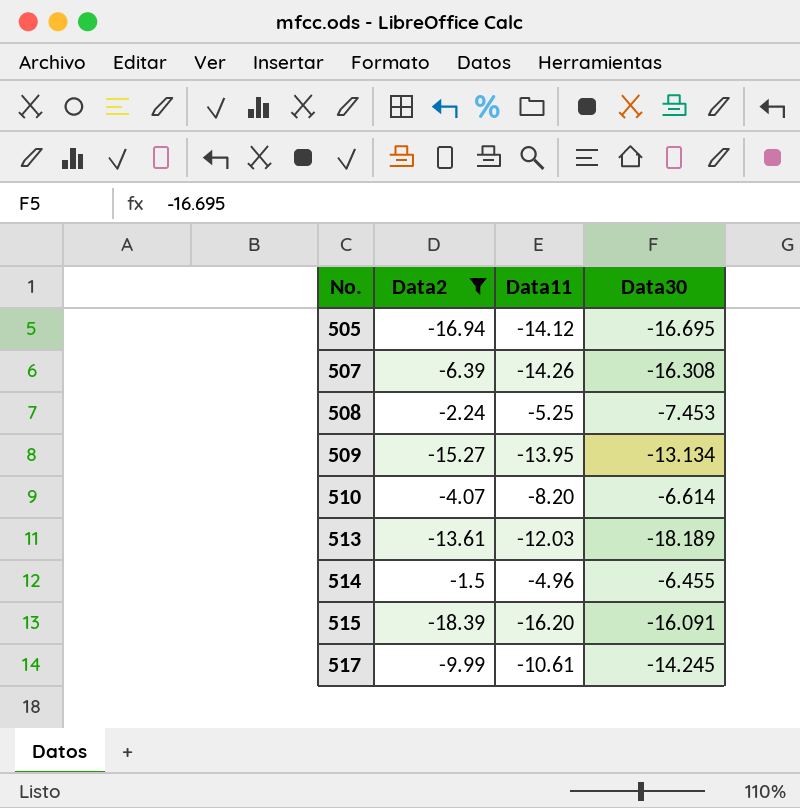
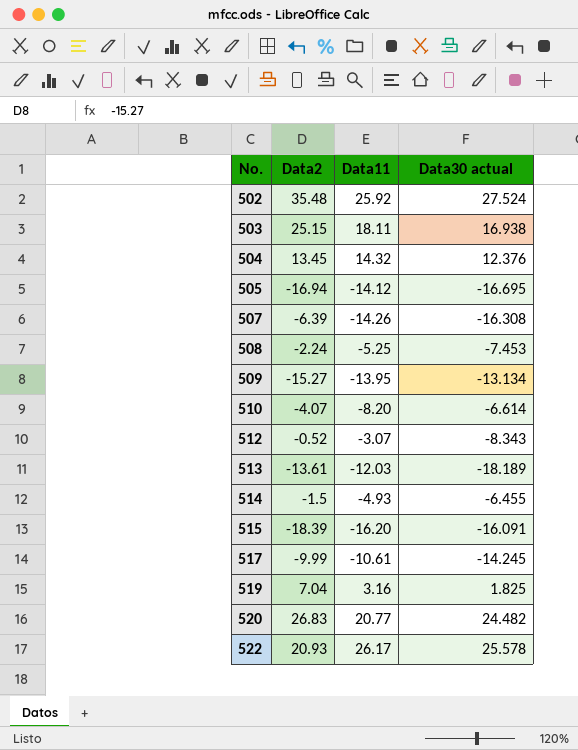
filter: Data2 <= -1.5 -> none
column name: Data30 -> Data30 actual
514 | Data11: -4.96 -> -4.93

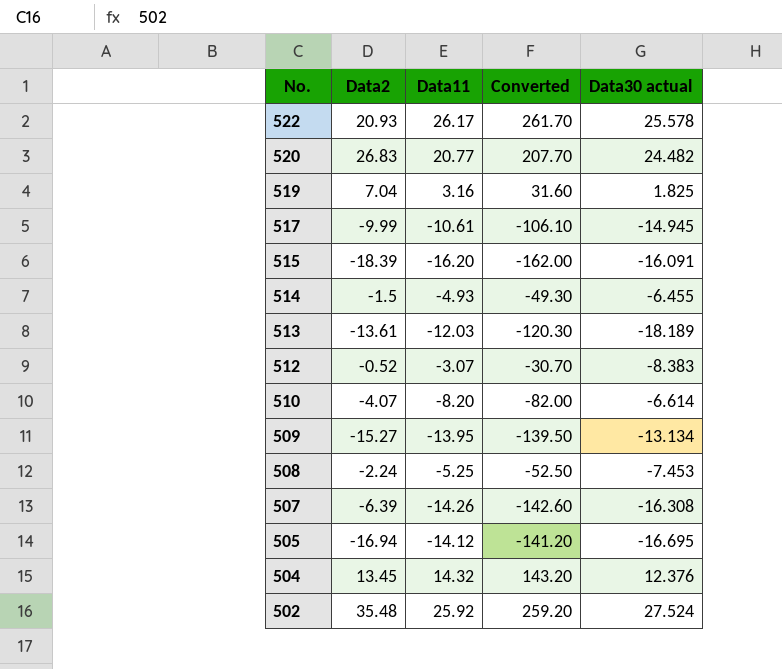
row order: No. ascending -> No. descending
column Converted | formula: none -> [Data11] * 10
row 503: 25.15 | 18.11 | 16.938 -> none
517 | Data30 actual: -14.245 -> -14.945
512 | Data30 actual: -8.343 -> -8.383

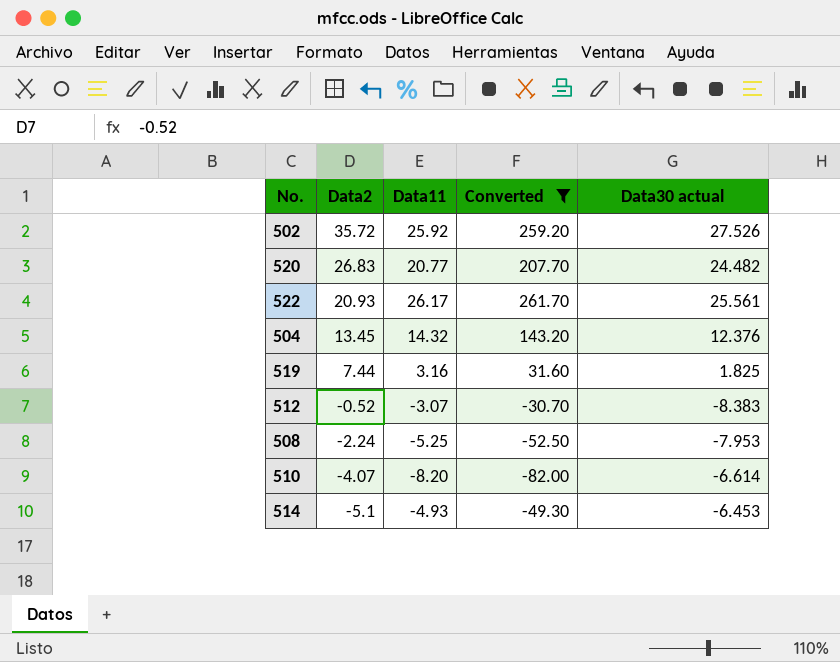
filter: none -> Converted >= -82.00
row order: No. descending -> Data2 descending
502 | Data2: 35.48 -> 35.72
502 | Data30 actual: 27.524 -> 27.526
522 | Data30 actual: 25.578 -> 25.561
519 | Data2: 7.04 -> 7.44
508 | Data30 actual: -7.453 -> -7.953
514 | Data2: -1.5 -> -5.1
514 | Data30 actual: -6.455 -> -6.453

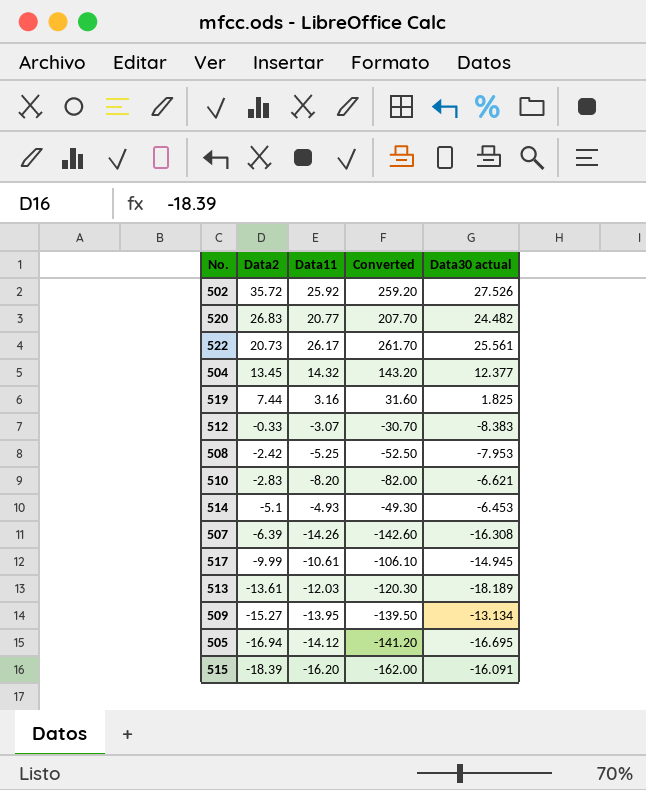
filter: Converted >= -82.00 -> none
522 | Data2: 20.93 -> 20.73
504 | Data30 actual: 12.376 -> 12.377
512 | Data2: -0.52 -> -0.33
508 | Data2: -2.24 -> -2.42
510 | Data2: -4.07 -> -2.83
510 | Data30 actual: -6.614 -> -6.621

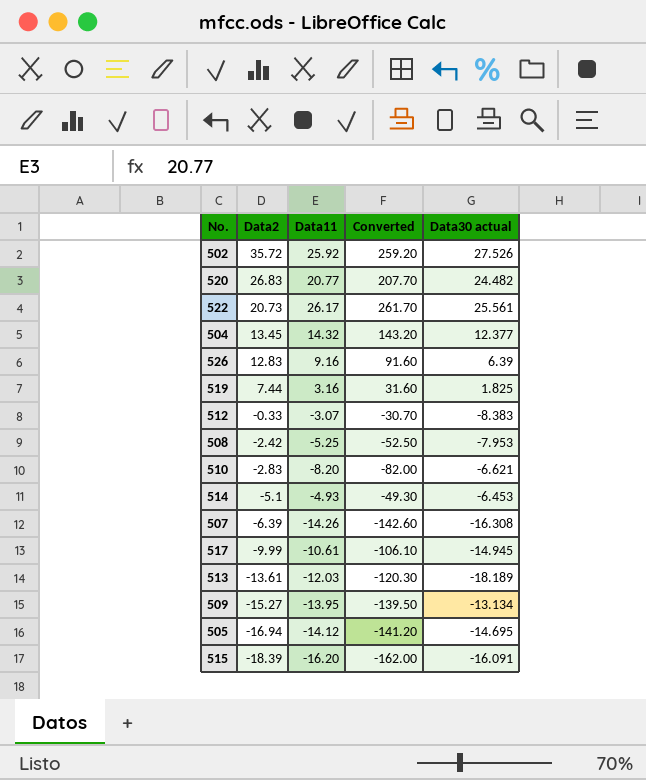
row 526: none -> 12.83 | 9.16 | 91.60 | 6.39
505 | Data30 actual: -16.695 -> -14.695

